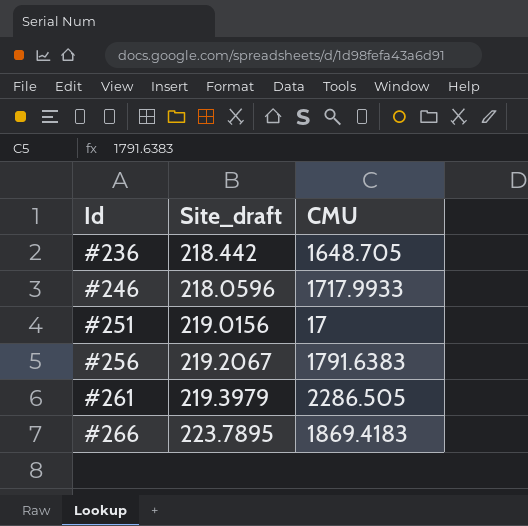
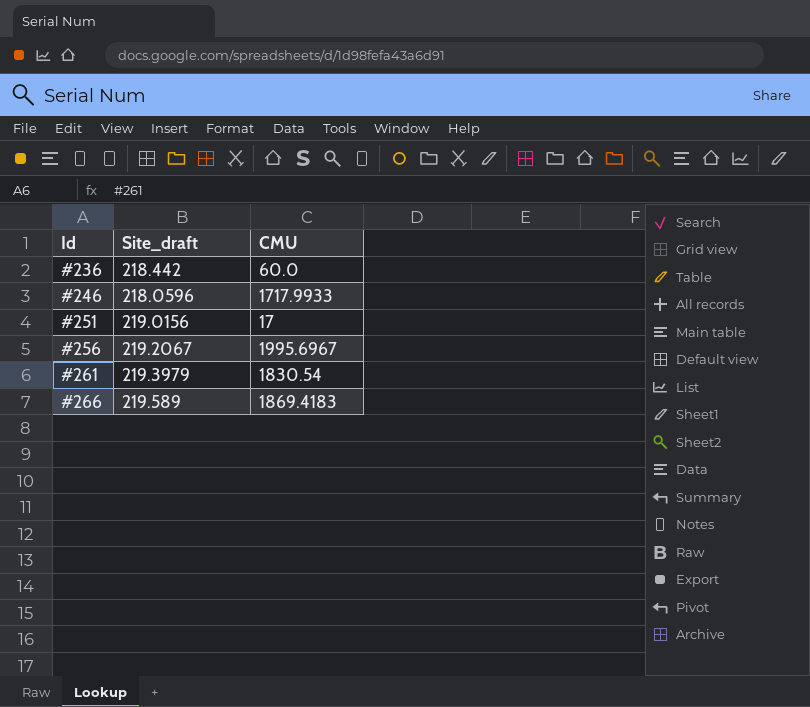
#236 | CMU: 1648.705 -> 60.0
#256 | CMU: 1791.6383 -> 1995.6967
#261 | CMU: 2286.505 -> 1830.54
#266 | Site_draft: 223.7895 -> 219.589

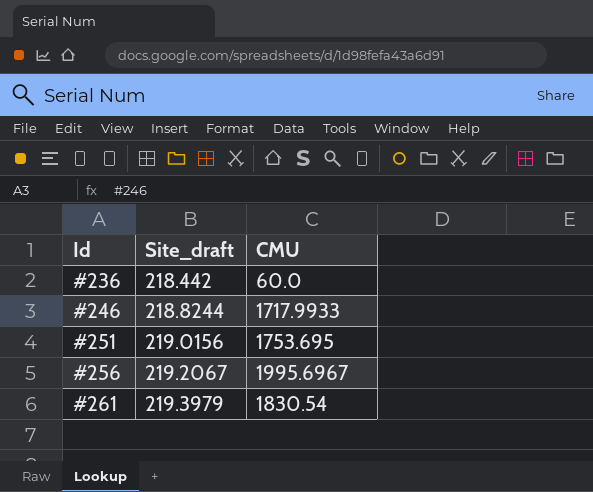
row #266: 219.589 | 1869.4183 -> none
#246 | Site_draft: 218.0596 -> 218.8244
#251 | CMU: 17 -> 1753.695

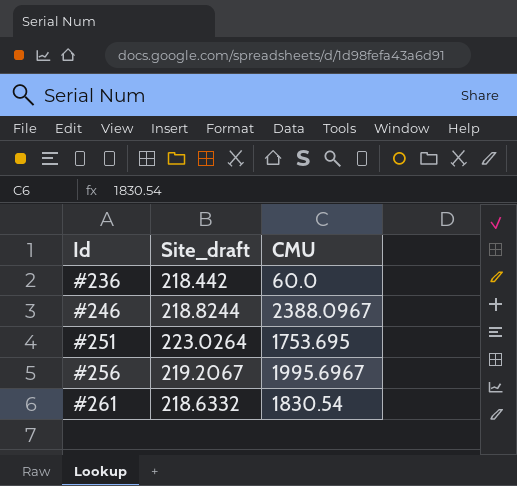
#246 | CMU: 1717.9933 -> 2388.0967
#251 | Site_draft: 219.0156 -> 223.0264
#261 | Site_draft: 219.3979 -> 218.6332

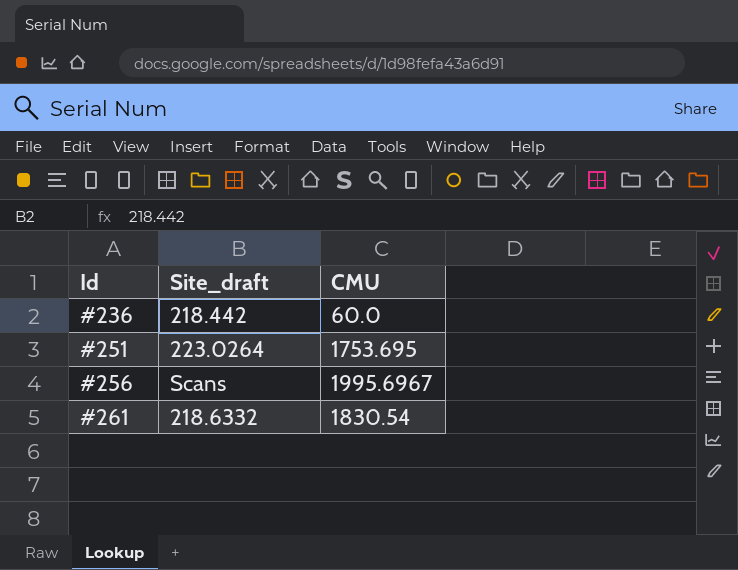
row #246: 218.8244 | 2388.0967 -> none
#256 | Site_draft: 219.2067 -> Scans

